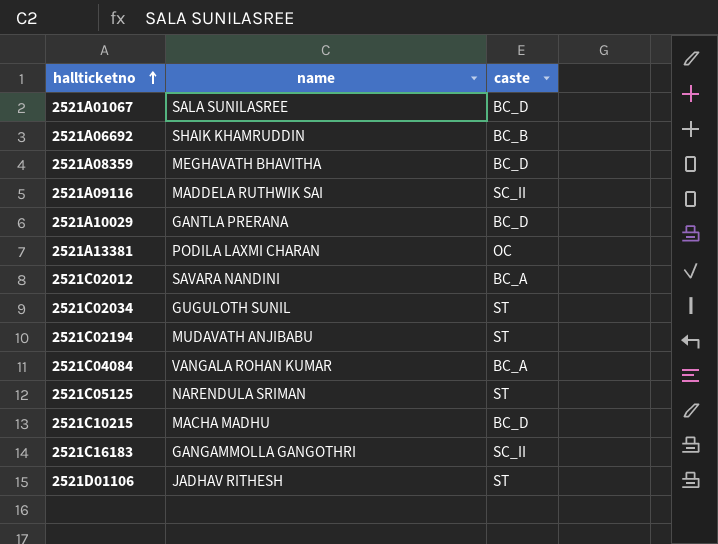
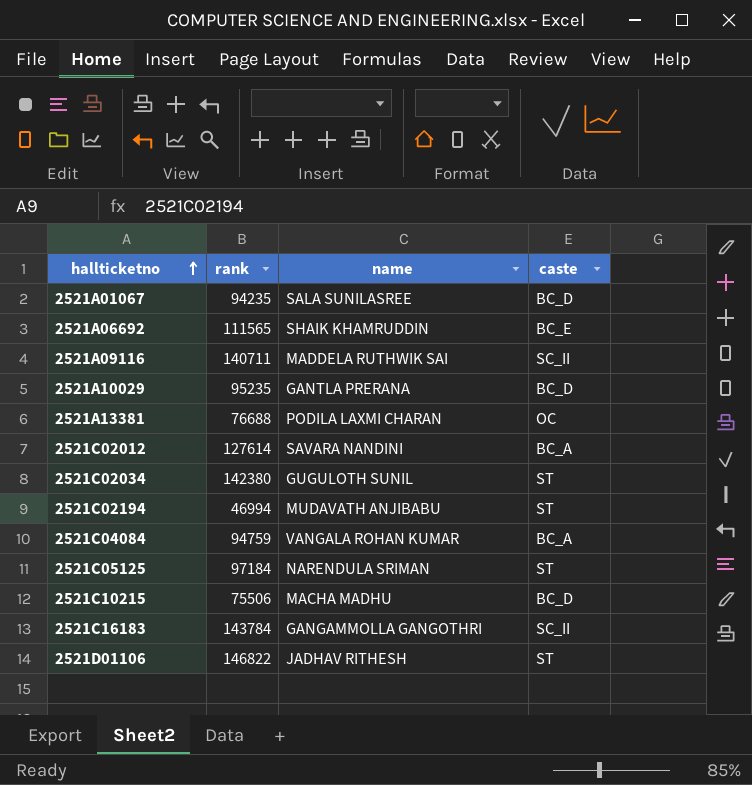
column rank | position: none -> 2
row 2521A08359: MEGHAVATH BHAVITHA | BC_D -> none
2521A06692 | caste: BC_B -> BC_E

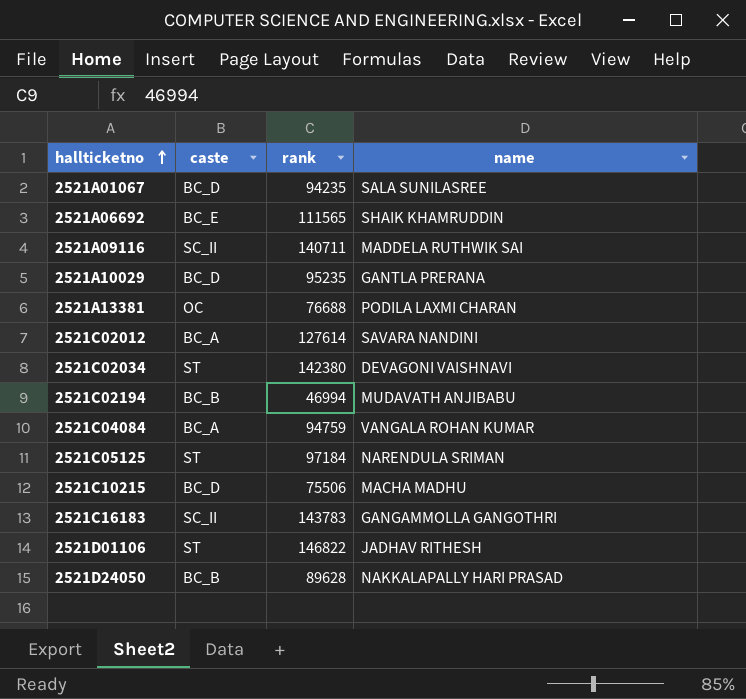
column caste | position: 4 -> 2
2521C02034 | name: GUGULOTH SUNIL -> DEVAGONI VAISHNAVI
2521C02194 | caste: ST -> BC_B
2521C16183 | rank: 143784 -> 143783
row 2521D24050: none -> BC_B | 89628 | NAKKALAPALLY HARI PRASAD

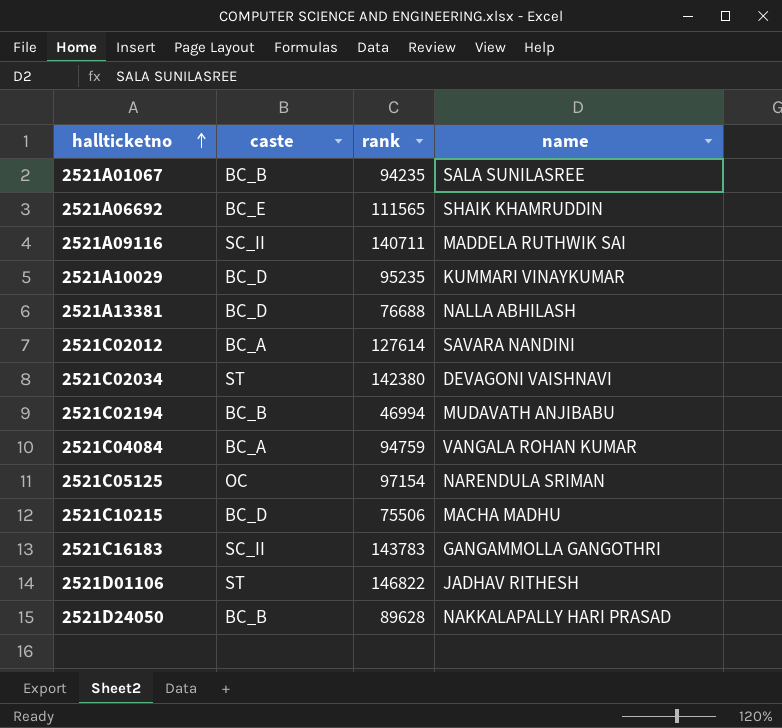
2521A01067 | caste: BC_D -> BC_B
2521A10029 | name: GANTLA PRERANA -> KUMMARI VINAYKUMAR
2521A13381 | caste: OC -> BC_D
2521A13381 | name: PODILA LAXMI CHARAN -> NALLA ABHILASH
2521C05125 | caste: ST -> OC
2521C05125 | rank: 97184 -> 97154

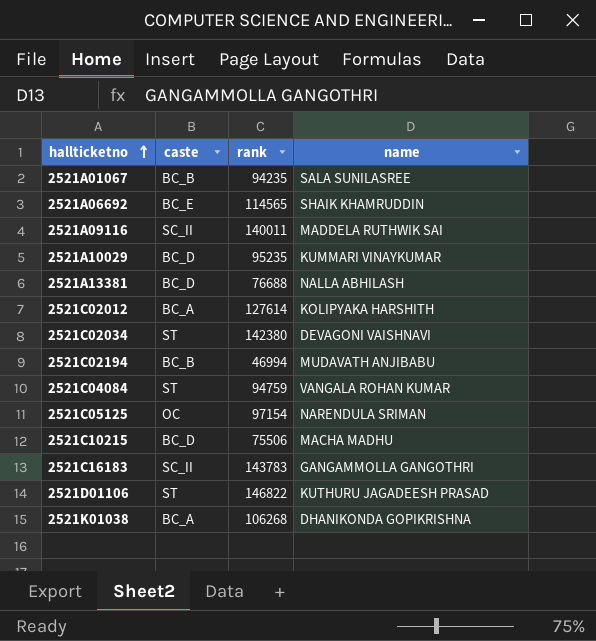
row 2521D24050: BC_B | 89628 | NAKKALAPALLY HARI PRASAD -> none
2521A06692 | rank: 111565 -> 114565
2521A09116 | rank: 140711 -> 140011
2521C02012 | name: SAVARA NANDINI -> KOLIPYAKA HARSHITH
2521C04084 | caste: BC_A -> ST
2521D01106 | name: JADHAV RITHESH -> KUTHURU JAGADEESH PRASAD
row 2521K01038: none -> BC_A | 106268 | DHANIKONDA GOPIKRISHNA

